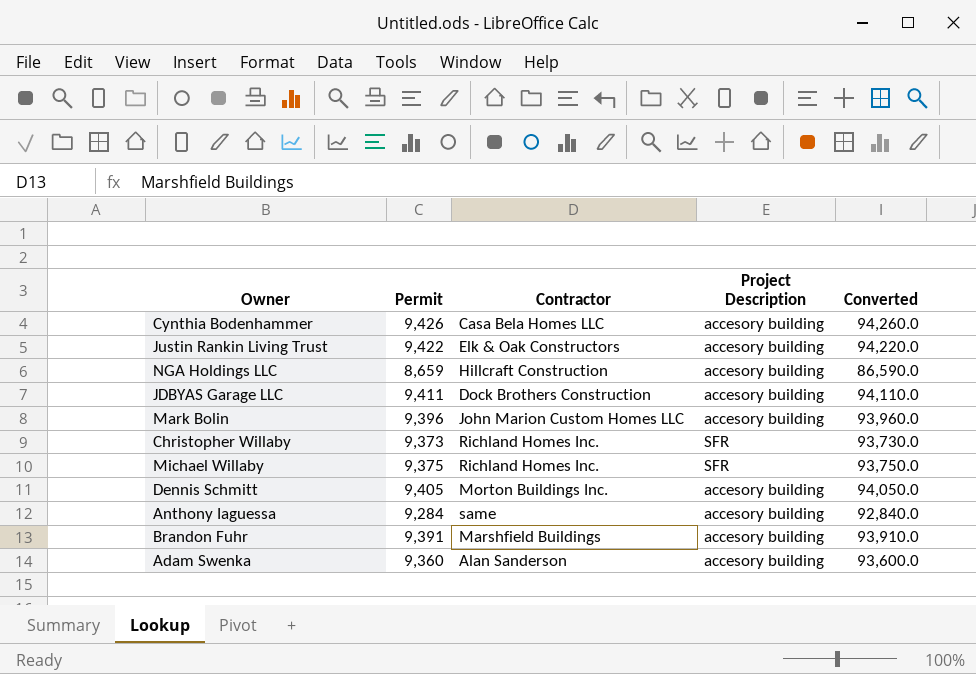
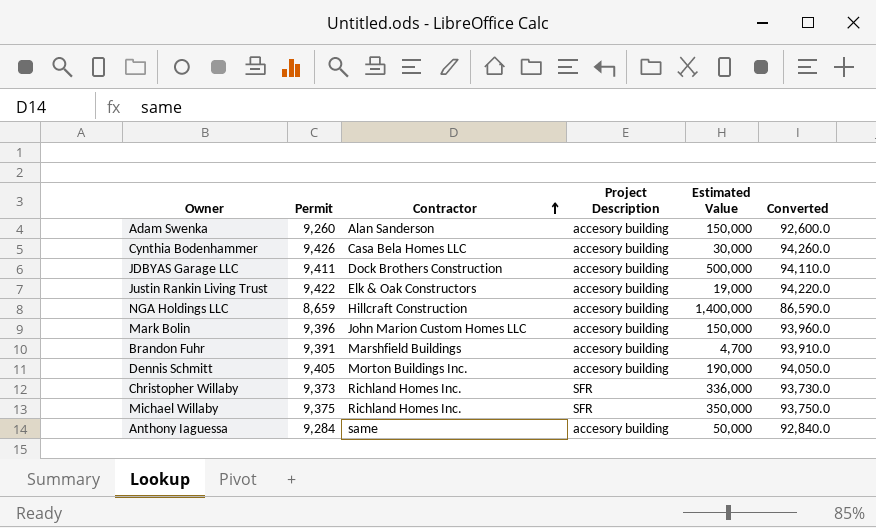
row order: none -> Contractor ascending
column Estimated Value | position: none -> 5
Adam Swenka | Permit: 9,360 -> 9,260
Adam Swenka | Converted: 93,600.0 -> 92,600.0

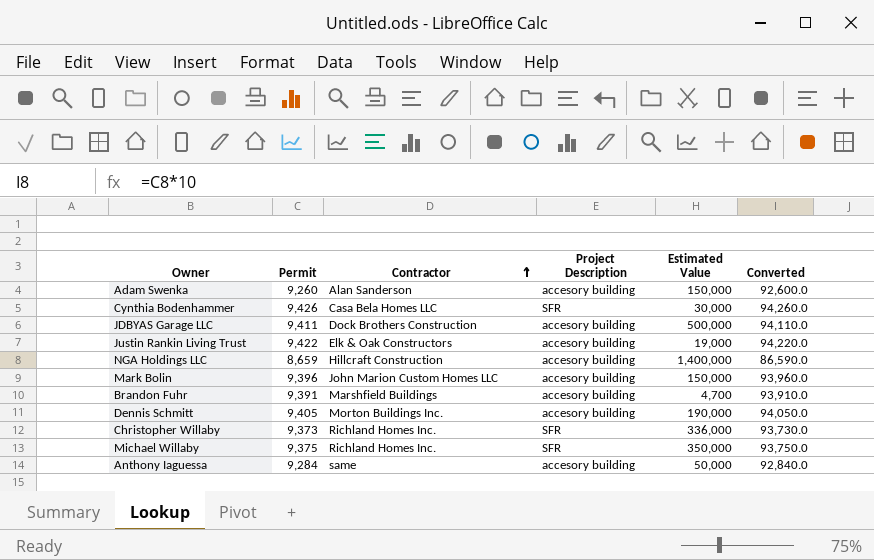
Cynthia Bodenhammer | Project Description: accesory building -> SFR

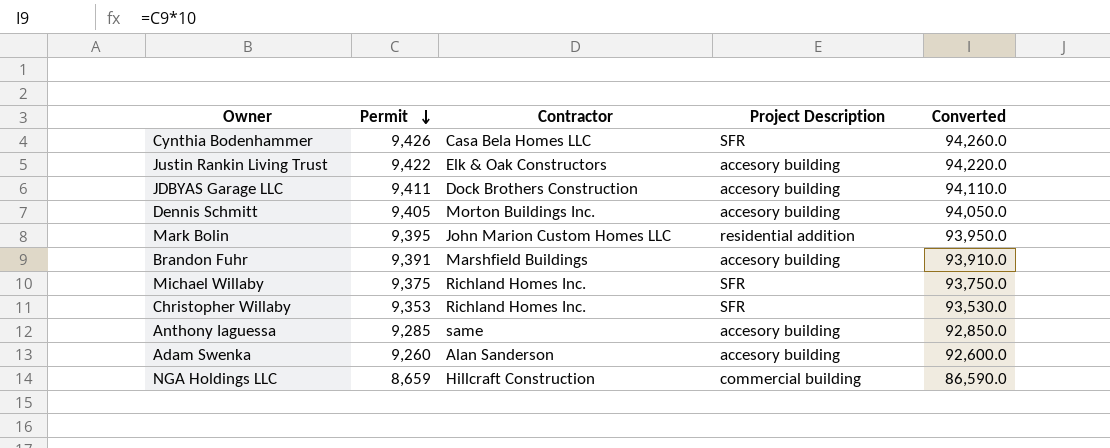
row order: Contractor ascending -> Permit descending
column Estimated Value | position: 5 -> none
Mark Bolin | Permit: 9,396 -> 9,395
Mark Bolin | Project Description: accesory building -> residential addition
Mark Bolin | Converted: 93,960.0 -> 93,950.0
Christopher Willaby | Permit: 9,373 -> 9,353
Christopher Willaby | Converted: 93,730.0 -> 93,530.0
Anthony Iaguessa | Permit: 9,284 -> 9,285
Anthony Iaguessa | Converted: 92,840.0 -> 92,850.0
NGA Holdings LLC | Project Description: accesory building -> commercial building

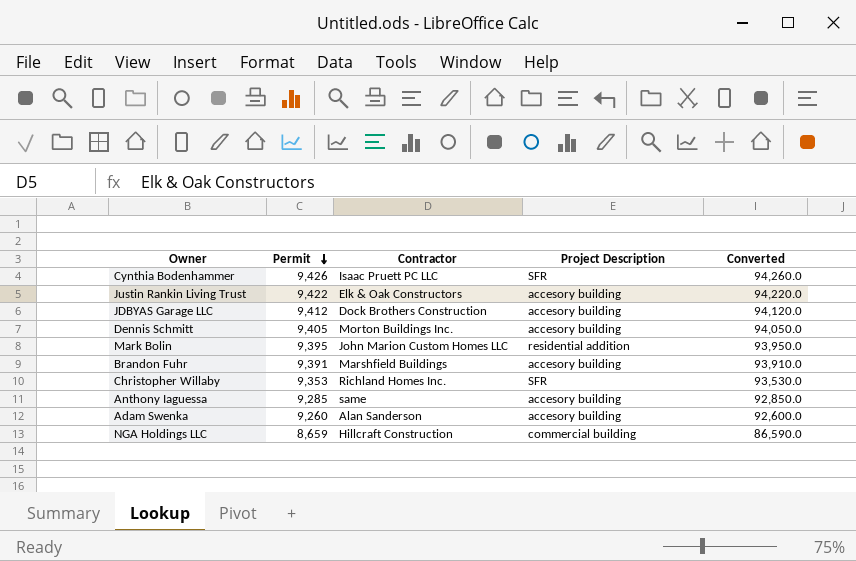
row Michael Willaby: 9,375 | Richland Homes Inc. | SFR | 93,750.0 -> none
Cynthia Bodenhammer | Contractor: Casa Bela Homes LLC -> Isaac Pruett PC LLC
JDBYAS Garage LLC | Permit: 9,411 -> 9,412
JDBYAS Garage LLC | Converted: 94,110.0 -> 94,120.0

